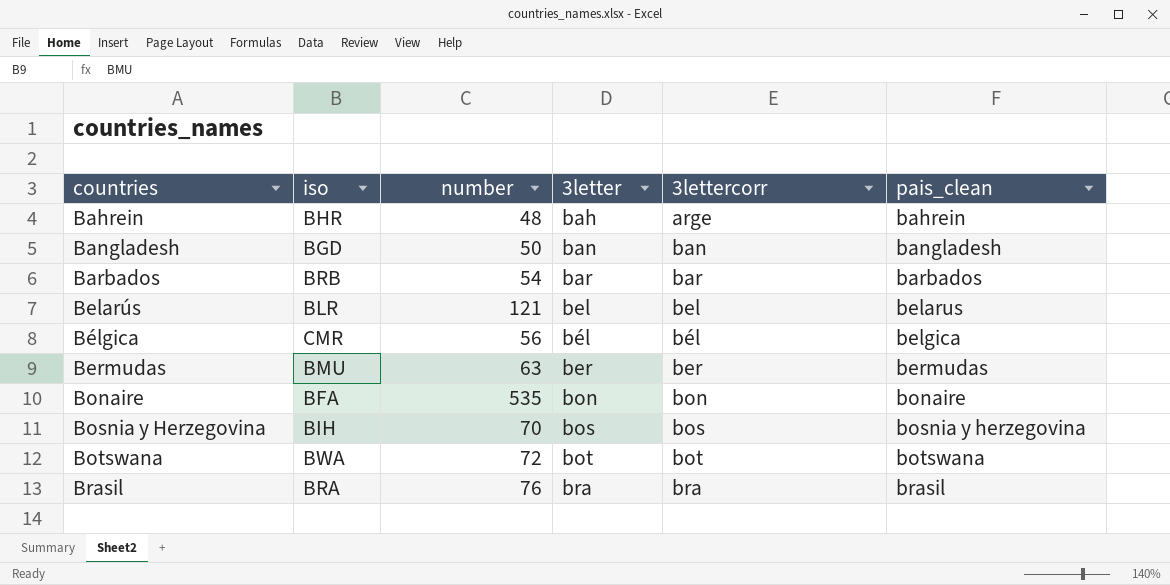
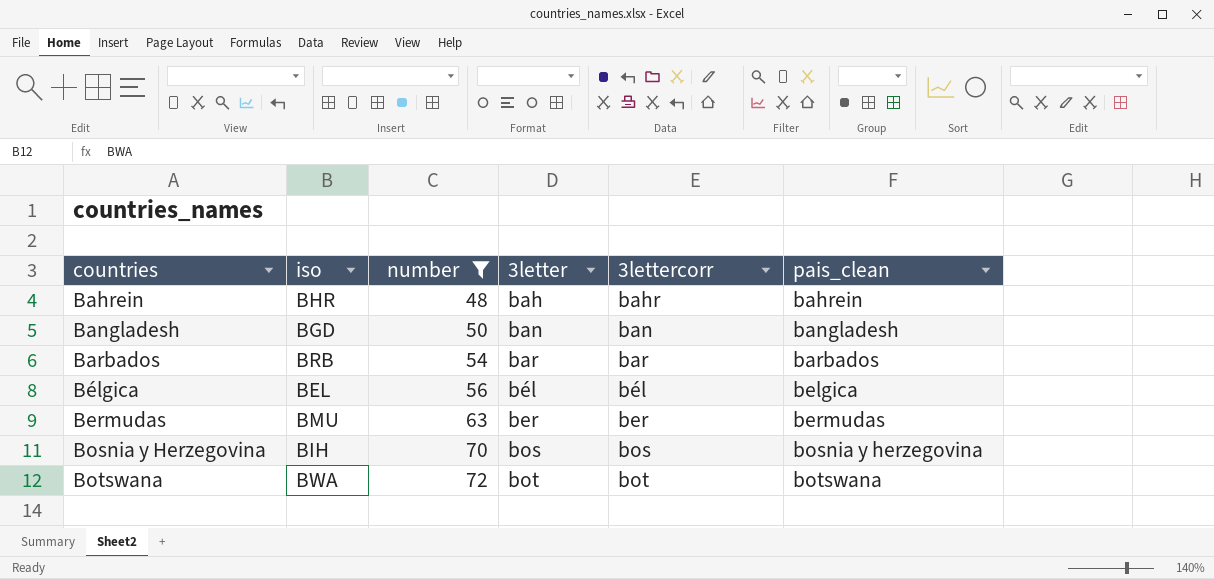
filter: none -> number <= 72
Bahrein | 3lettercorr: arge -> bahr
Bélgica | iso: CMR -> BEL

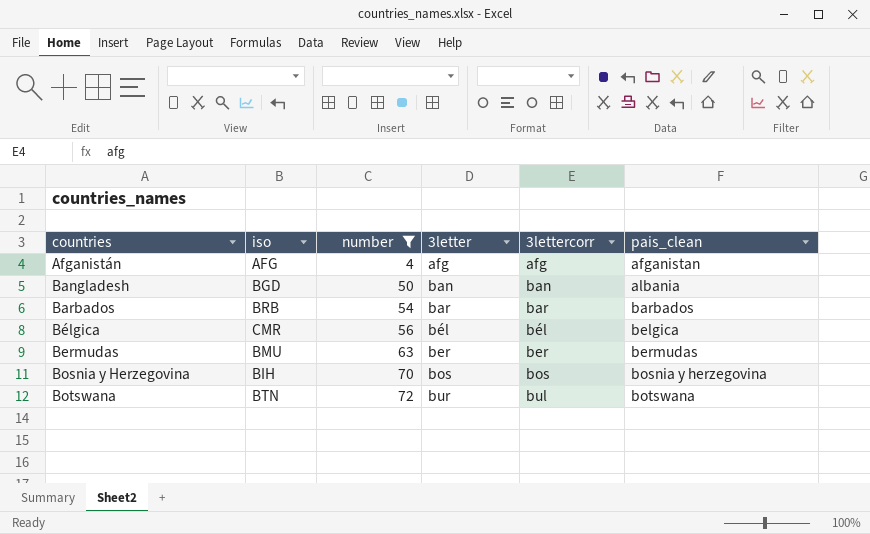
row Bahrein: BHR | 48 | bah | bahr | bahrein -> none
row Afganistán: none -> AFG | 4 | afg | afg | afganistan
Bangladesh | pais_clean: bangladesh -> albania
Bélgica | iso: BEL -> CMR
Botswana | iso: BWA -> BTN
Botswana | 3letter: bot -> bur
Botswana | 3lettercorr: bot -> bul

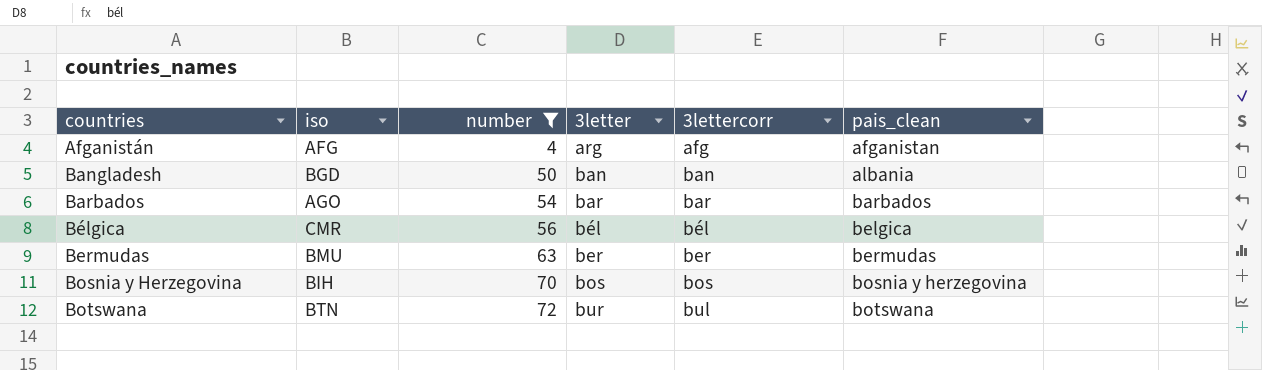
Afganistán | 3letter: afg -> arg
Barbados | iso: BRB -> AGO

